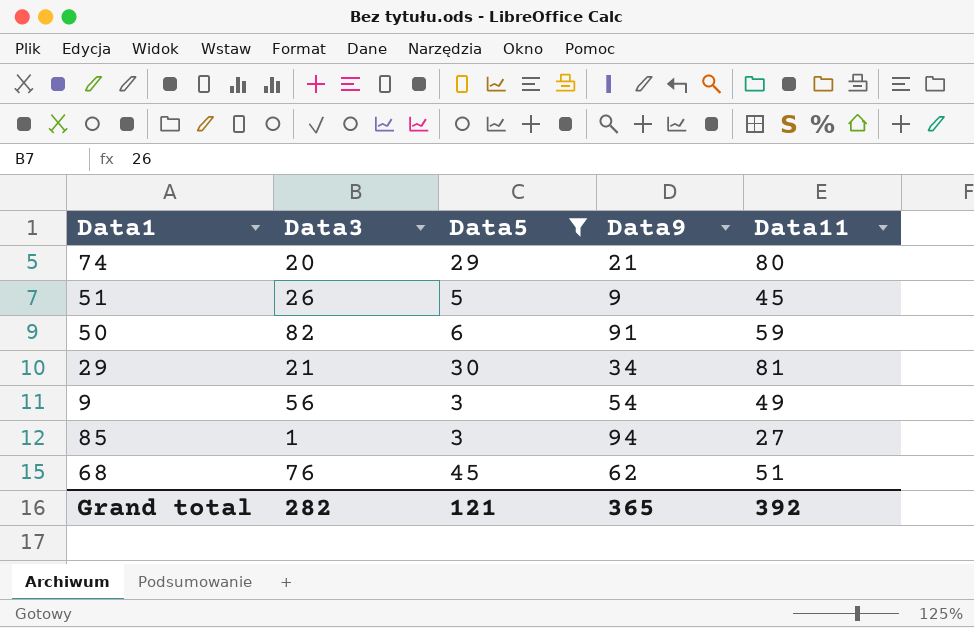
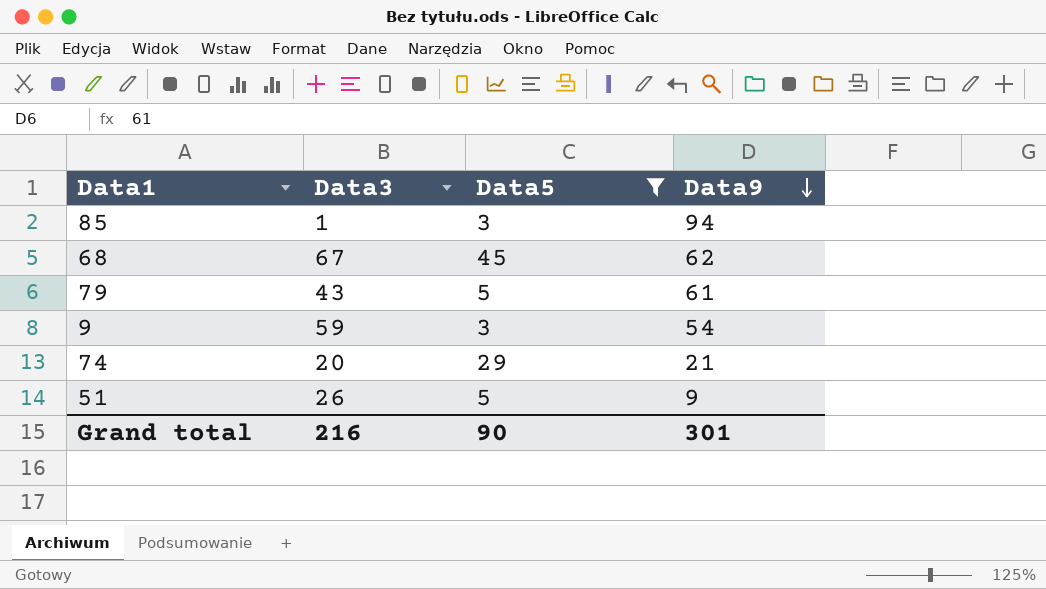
row order: none -> Data9 descending
column Data11 | position: 5 -> none
row 50: 82 | 6 | 91 | 59 -> none
row 29: 21 | 30 | 34 | 81 -> none
68 | Data3: 76 -> 67
row 79: none -> 43 | 5 | 61
9 | Data3: 56 -> 59
Grand total | Data3: 282 -> 216
Grand total | Data5: 121 -> 90
Grand total | Data9: 365 -> 301

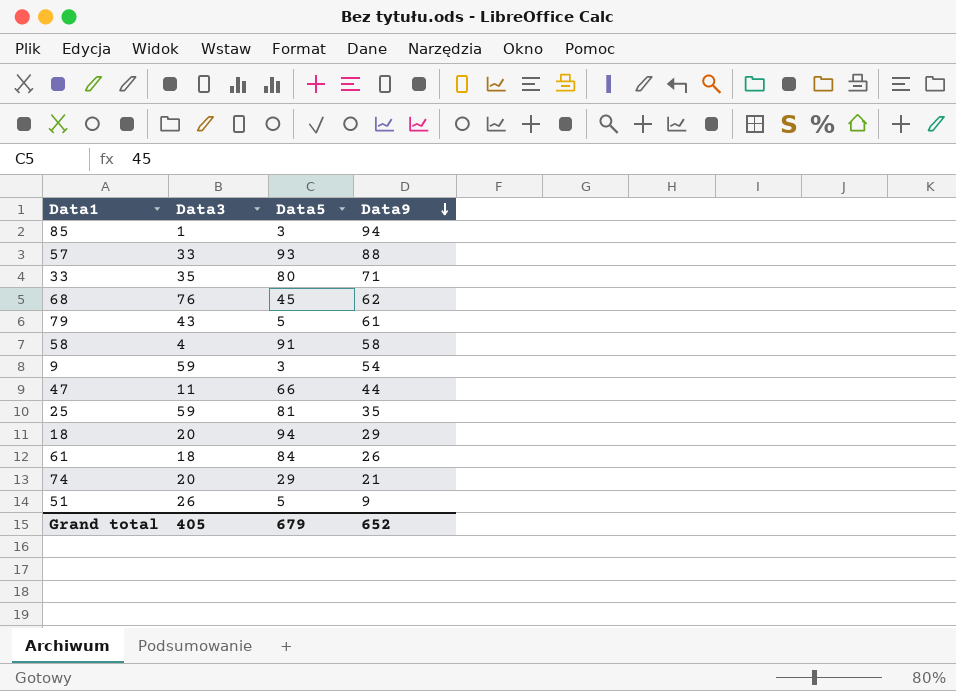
filter: Data5 <= 45 -> none
68 | Data3: 67 -> 76
Grand total | Data3: 216 -> 405
Grand total | Data5: 90 -> 679
Grand total | Data9: 301 -> 652

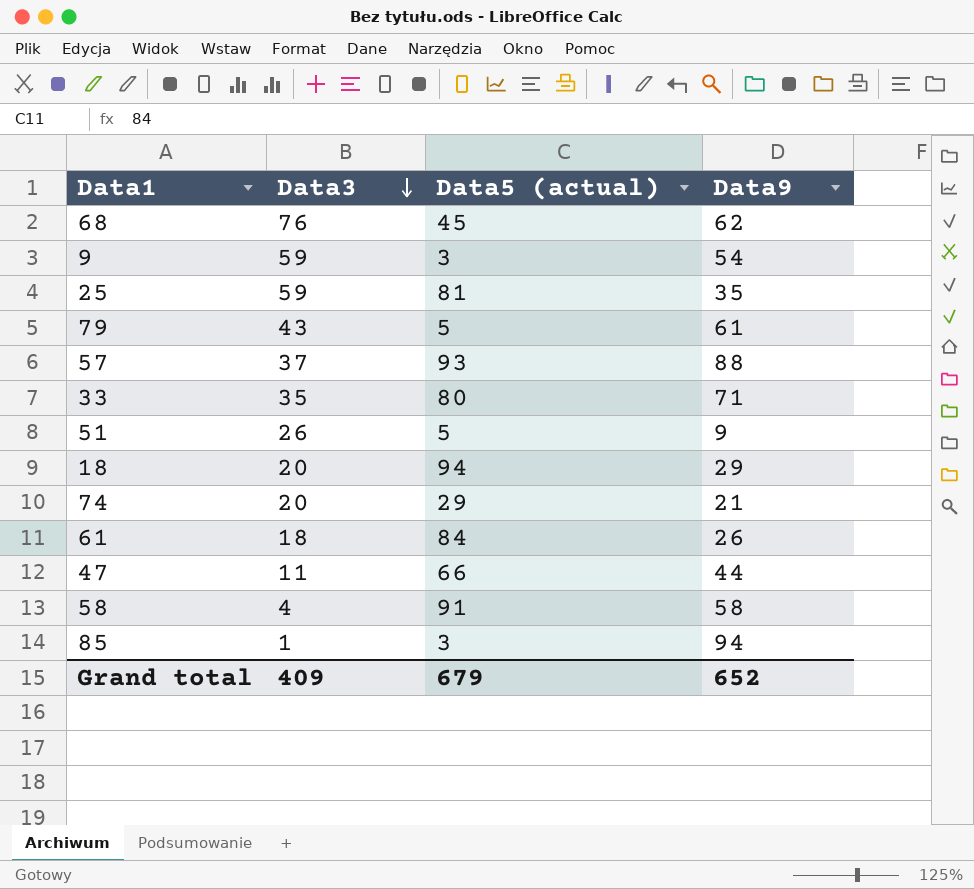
row order: Data9 descending -> Data3 descending
column name: Data5 -> Data5 (actual)
57 | Data3: 33 -> 37
Grand total | Data3: 405 -> 409

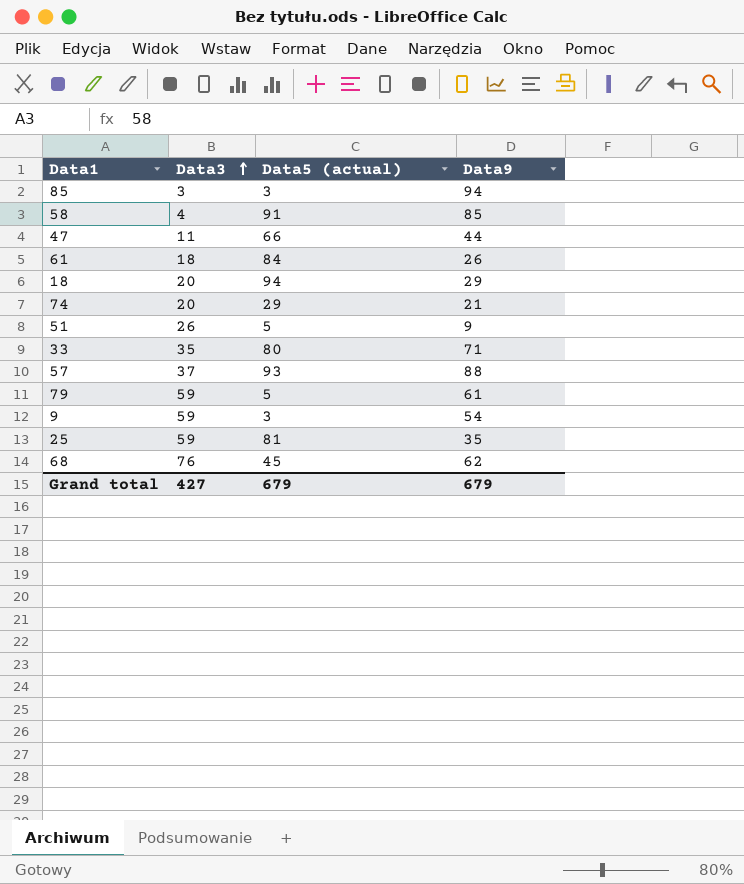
row order: Data3 descending -> Data3 ascending
85 | Data3: 1 -> 3
58 | Data9: 58 -> 85
79 | Data3: 43 -> 59
Grand total | Data3: 409 -> 427
Grand total | Data9: 652 -> 679

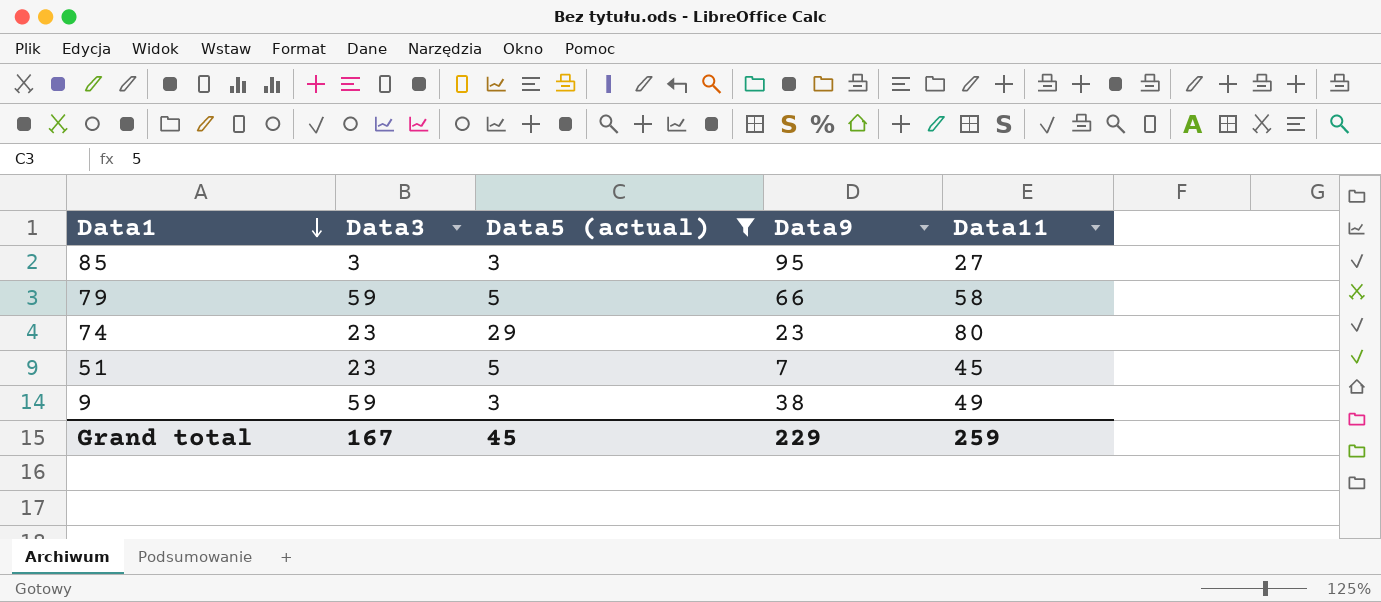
filter: none -> Data5 (actual) <= 29
row order: Data3 ascending -> Data1 descending
column Data11 | position: none -> 5
85 | Data9: 94 -> 95
79 | Data9: 61 -> 66
74 | Data3: 20 -> 23
74 | Data9: 21 -> 23
51 | Data3: 26 -> 23
51 | Data9: 9 -> 7
9 | Data9: 54 -> 38
Grand total | Data3: 427 -> 167
Grand total | Data5 (actual): 679 -> 45
Grand total | Data9: 679 -> 229

